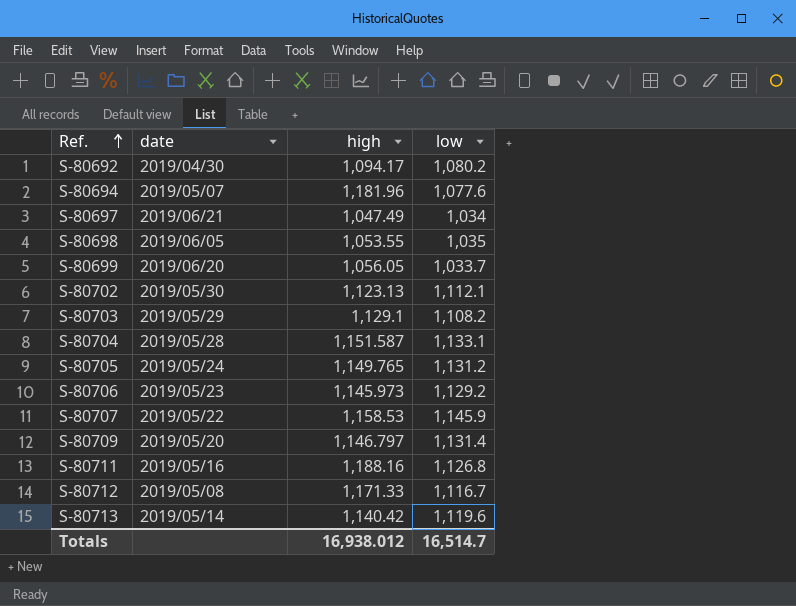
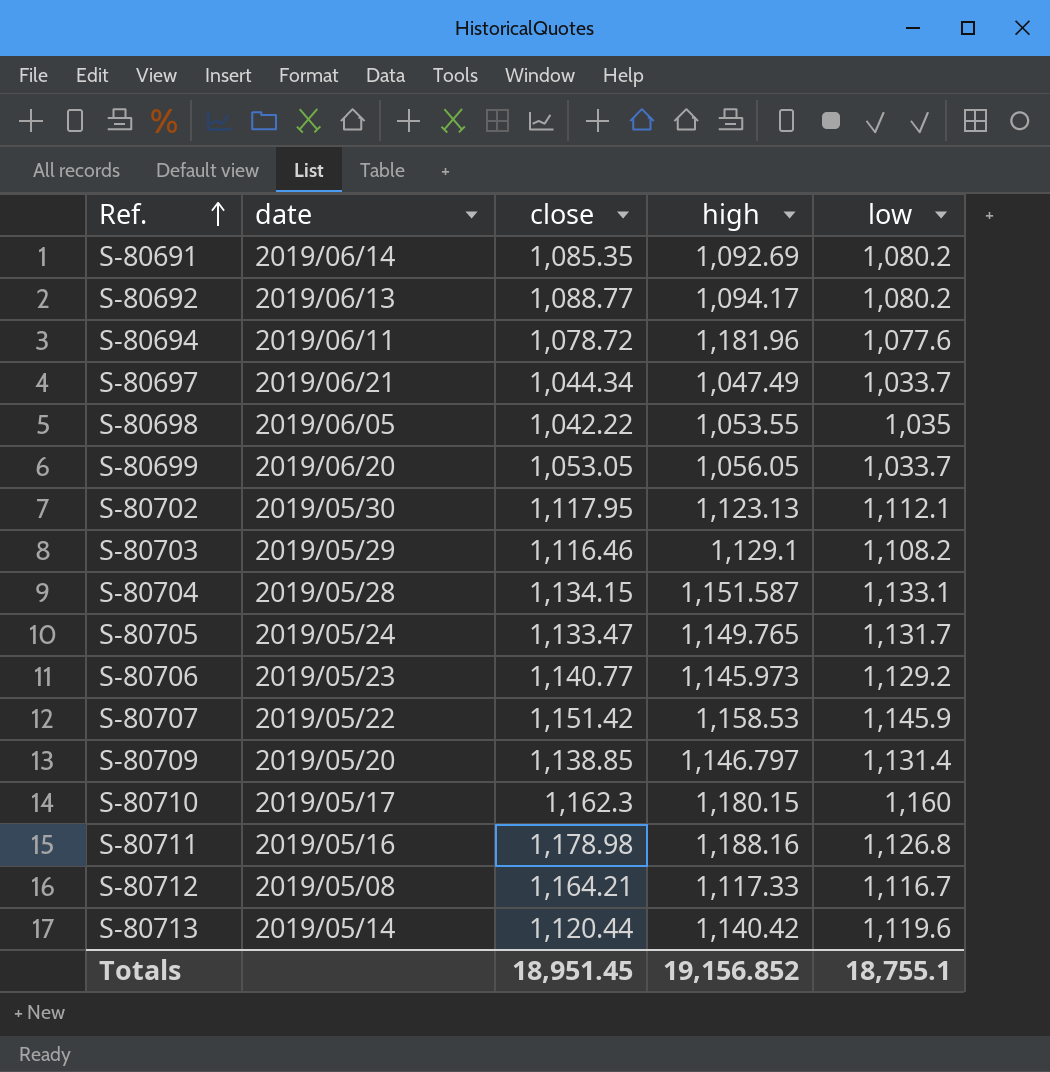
column close | position: none -> 3
row S-80691: none -> 2019/06/14 | 1,085.35 | 1,092.69 | 1,080.2
S-80692 | date: 2019/04/30 -> 2019/06/13
S-80694 | date: 2019/05/07 -> 2019/06/11
S-80697 | low: 1,034 -> 1,033.7
S-80705 | low: 1,131.2 -> 1,131.7
row S-80710: none -> 2019/05/17 | 1,162.3 | 1,180.15 | 1,160
S-80712 | high: 1,171.33 -> 1,117.33
Totals | high: 16,938.012 -> 19,156.852
Totals | low: 16,514.7 -> 18,755.1

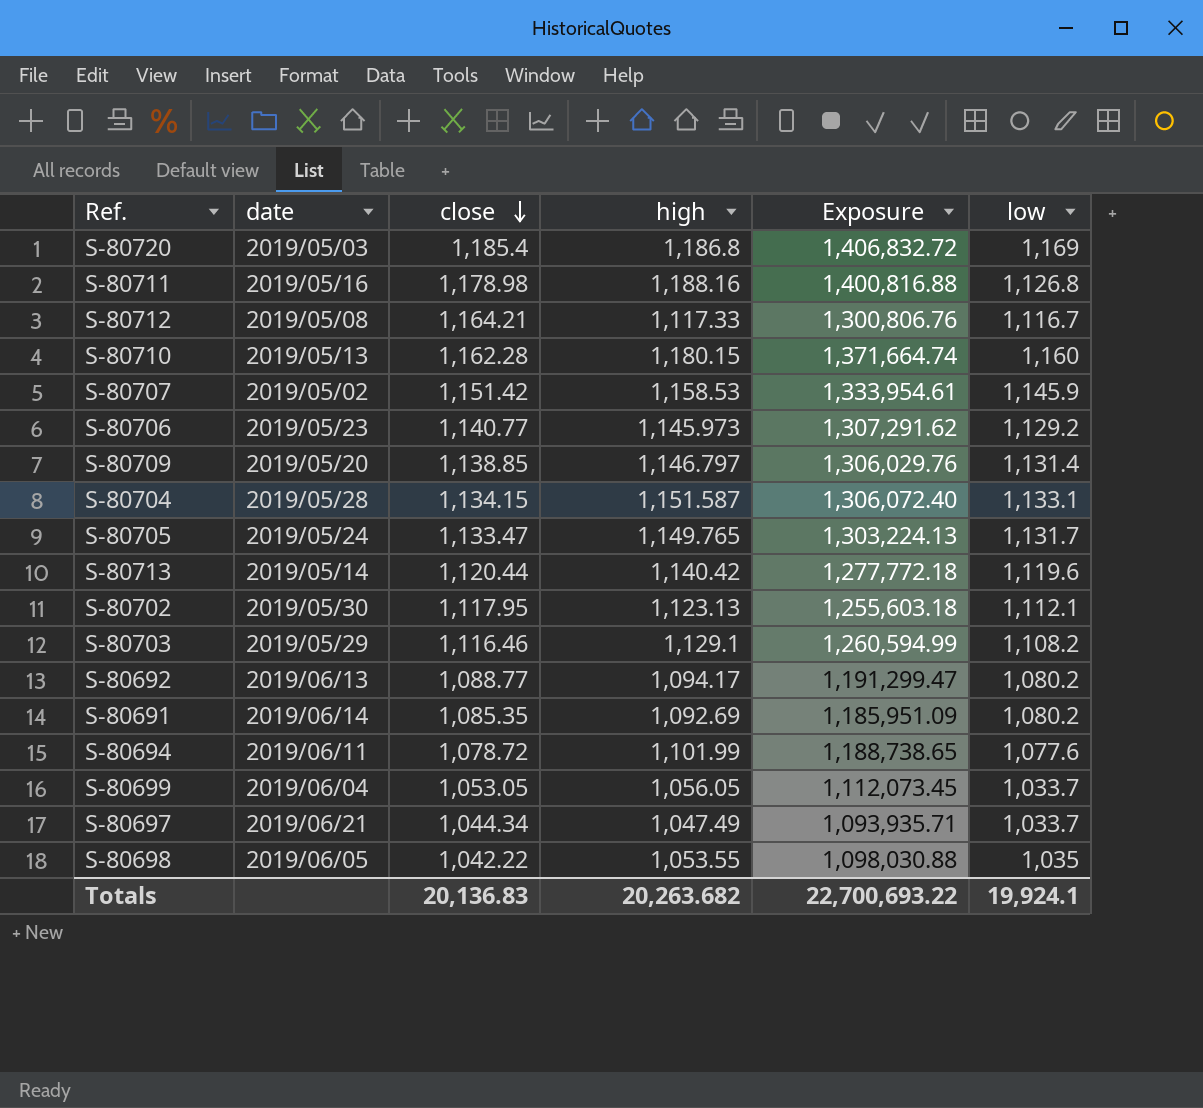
row order: Ref. ascending -> close descending
column Exposure | formula: none -> [close] * [high]
row S-80720: none -> 2019/05/03 | 1,185.4 | 1,186.8 | 1,406,832.72 | 1,169
S-80710 | date: 2019/05/17 -> 2019/05/13
S-80710 | close: 1,162.3 -> 1,162.28
S-80707 | date: 2019/05/22 -> 2019/05/02
S-80694 | high: 1,181.96 -> 1,101.99
S-80699 | date: 2019/06/20 -> 2019/06/04
Totals | close: 18,951.45 -> 20,136.83
Totals | high: 19,156.852 -> 20,263.682
Totals | low: 18,755.1 -> 19,924.1

